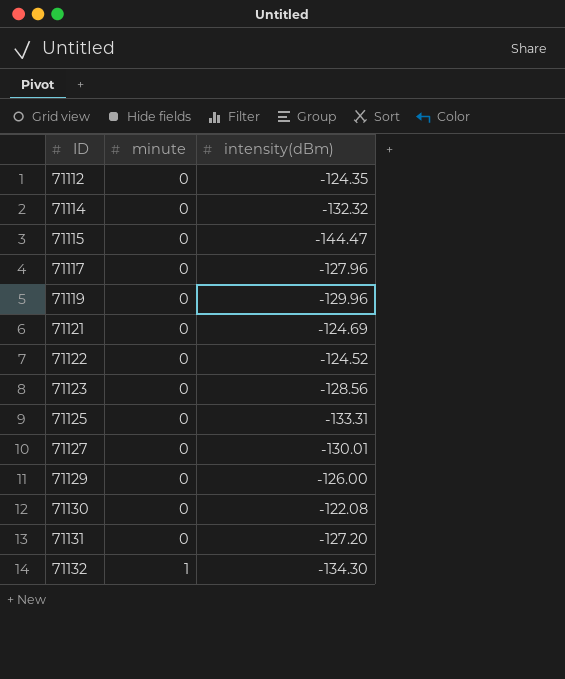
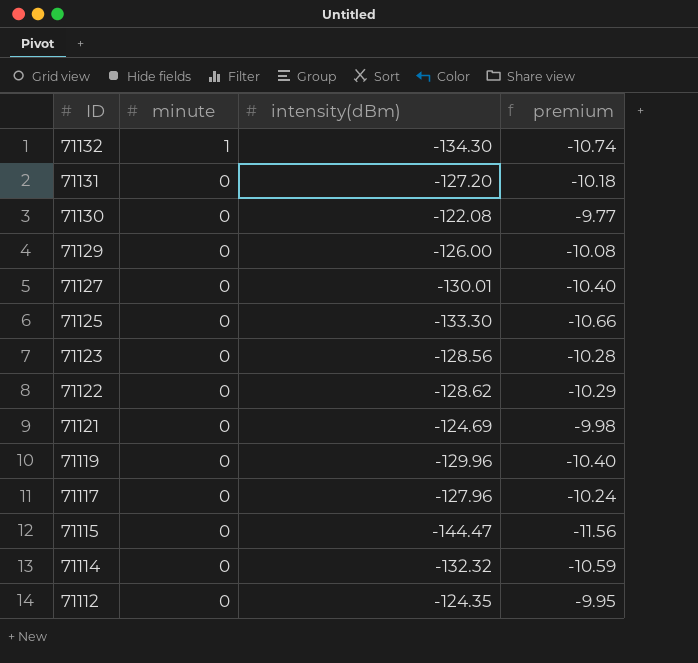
row order: ID ascending -> ID descending
column premium | formula: none -> [intensity(dBm)] * 0.08
71125 | intensity(dBm): -133.31 -> -133.30
71122 | intensity(dBm): -124.52 -> -128.62

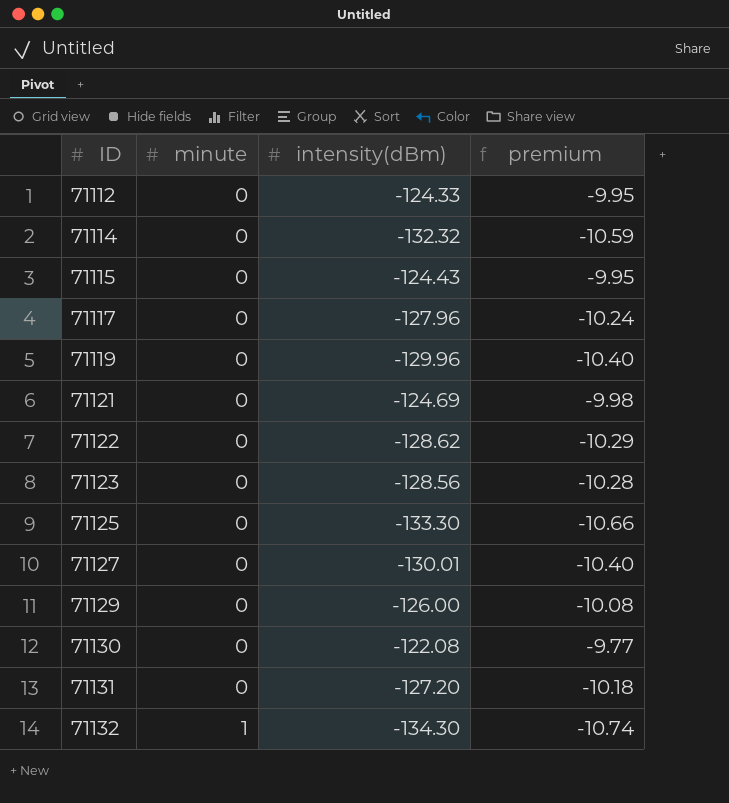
row order: ID descending -> ID ascending
71112 | intensity(dBm): -124.35 -> -124.33
71115 | intensity(dBm): -144.47 -> -124.43
71115 | premium: -11.56 -> -9.95

